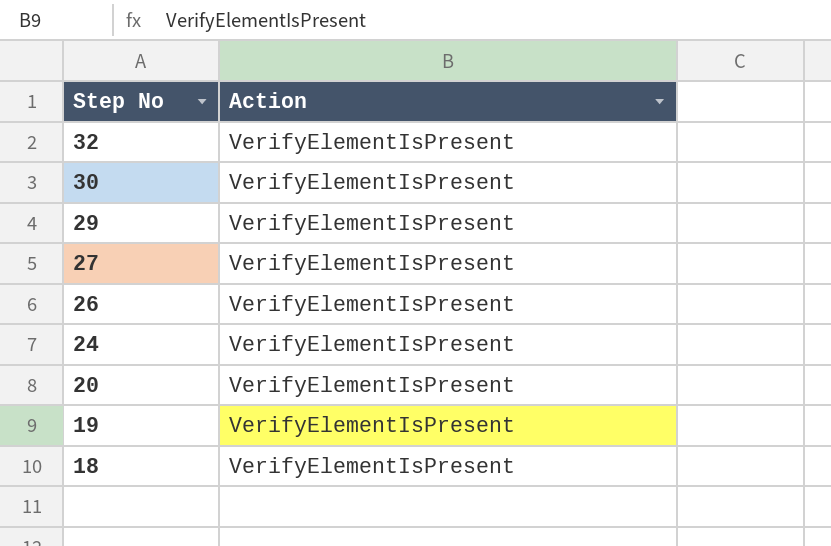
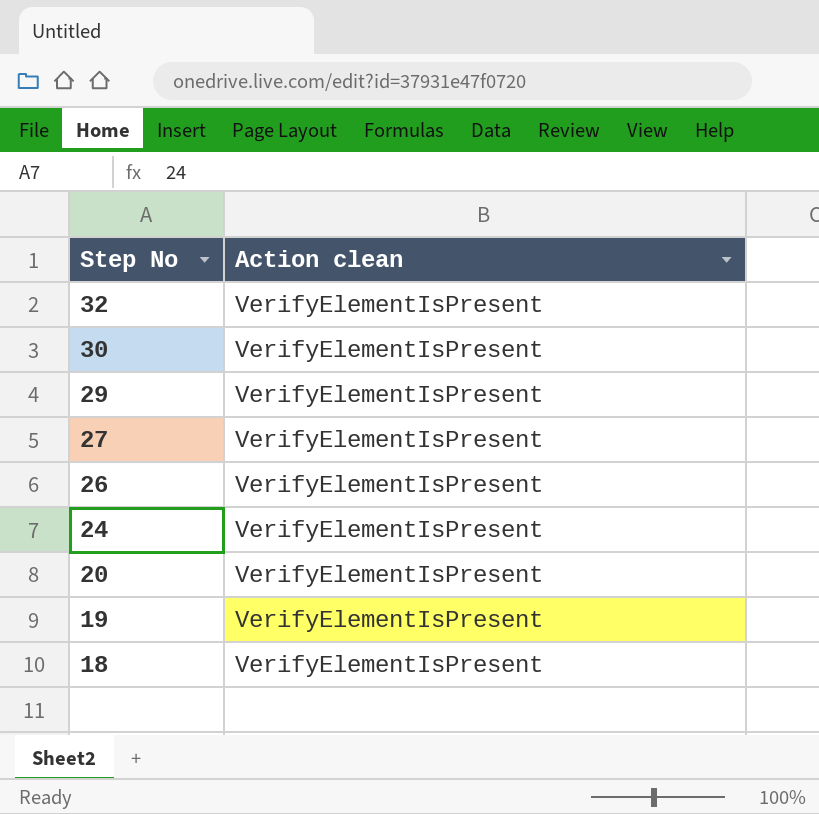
column name: Action -> Action clean

